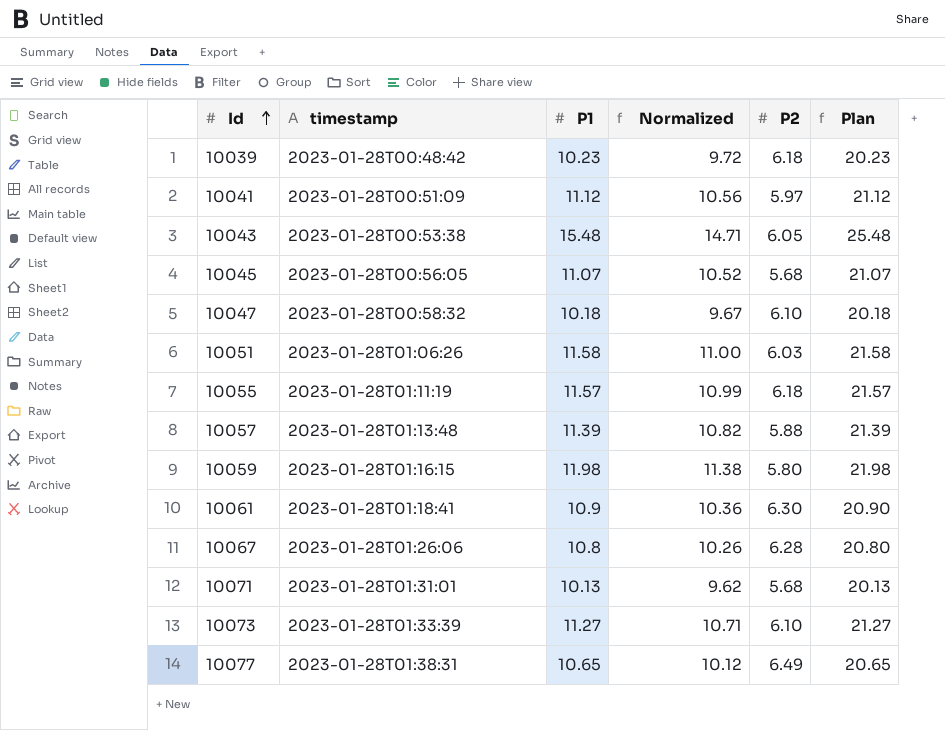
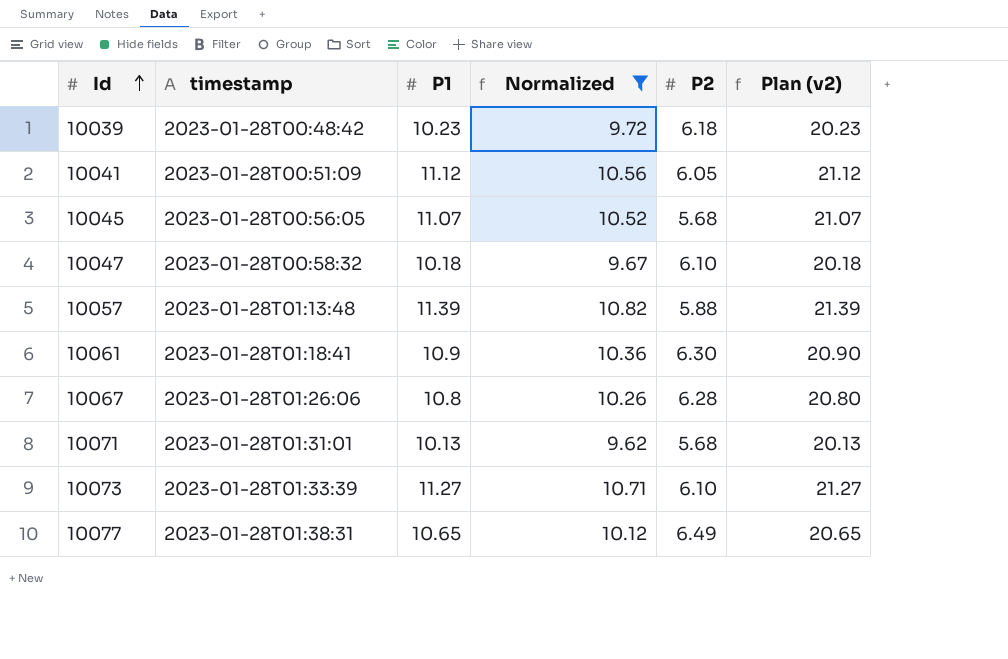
filter: none -> Normalized <= 10.82
column name: Plan -> Plan (v2)
10041 | P2: 5.97 -> 6.05

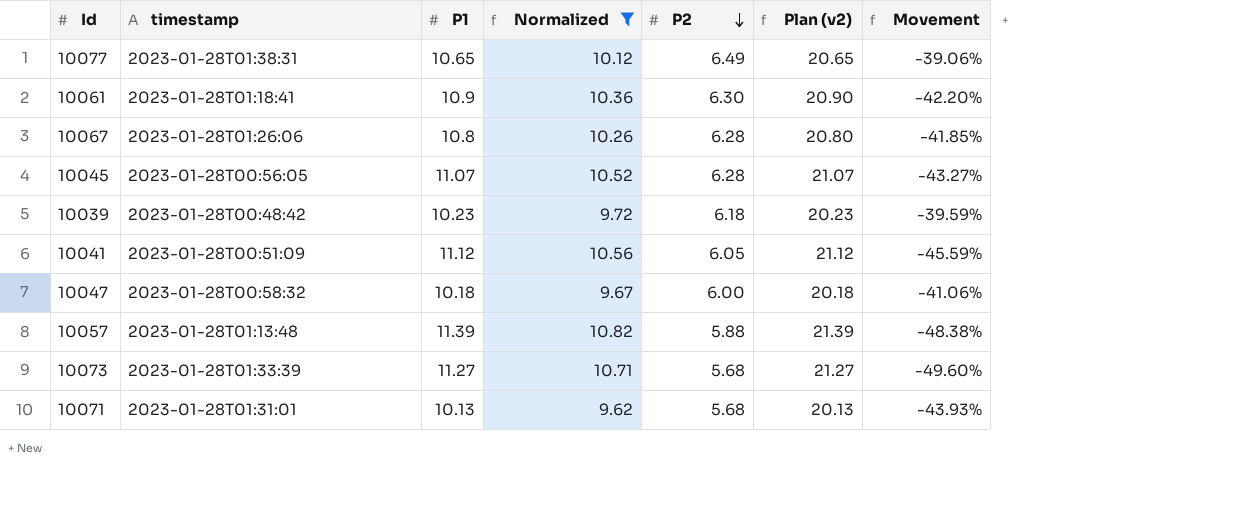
row order: Id ascending -> P2 descending
column Movement | formula: none -> ([P2] - [P1]) / [P1]
10045 | P2: 5.68 -> 6.28
10047 | P2: 6.10 -> 6.00
10073 | P2: 6.10 -> 5.68

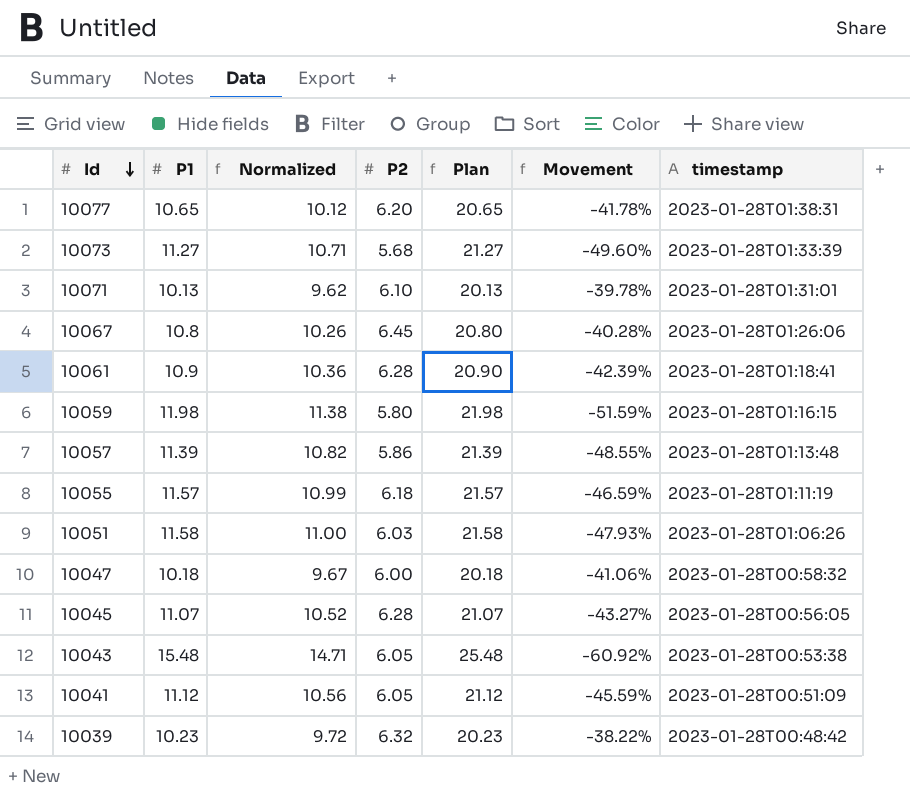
filter: Normalized <= 10.82 -> none
row order: P2 descending -> Id descending
column name: Plan (v2) -> Plan
column timestamp | position: 2 -> 7
10077 | P2: 6.49 -> 6.20
10077 | Movement: -39.06% -> -41.78%
10071 | P2: 5.68 -> 6.10
10071 | Movement: -43.93% -> -39.78%
10067 | P2: 6.28 -> 6.45
10067 | Movement: -41.85% -> -40.28%
10061 | P2: 6.30 -> 6.28
10061 | Movement: -42.20% -> -42.39%
10057 | P2: 5.88 -> 5.86
10057 | Movement: -48.38% -> -48.55%
10039 | P2: 6.18 -> 6.32
10039 | Movement: -39.59% -> -38.22%

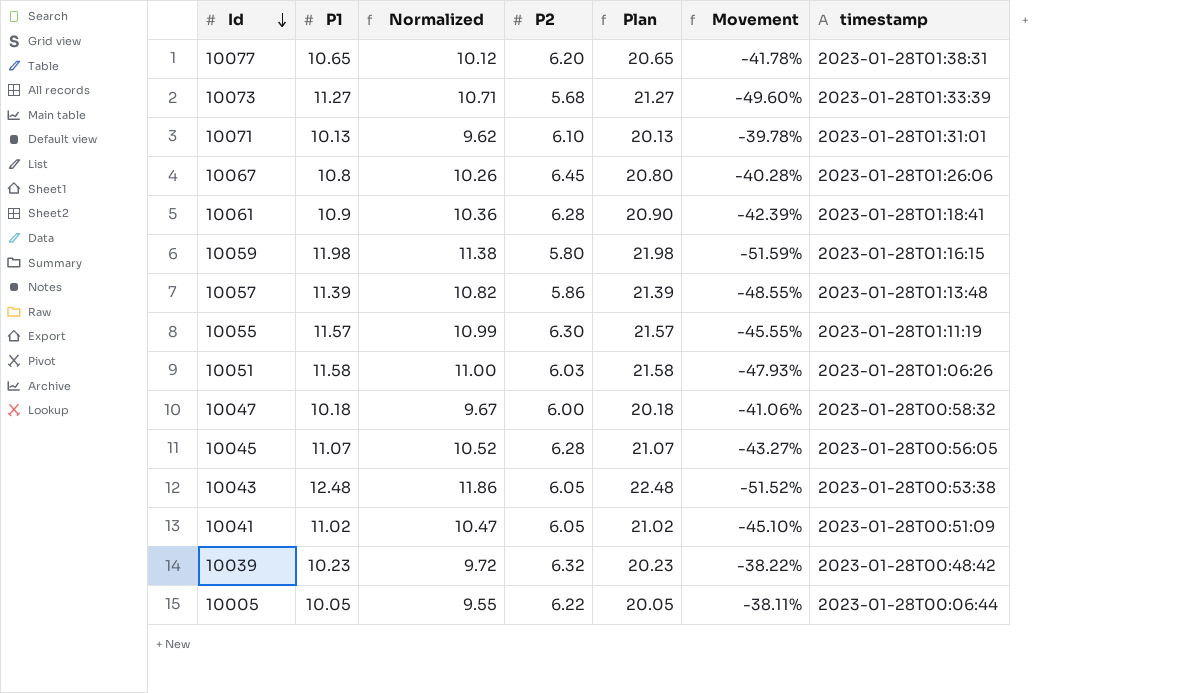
10055 | P2: 6.18 -> 6.30
10055 | Movement: -46.59% -> -45.55%
10043 | P1: 15.48 -> 12.48
10043 | Normalized: 14.71 -> 11.86
10043 | Plan: 25.48 -> 22.48
10043 | Movement: -60.92% -> -51.52%
10041 | P1: 11.12 -> 11.02
10041 | Normalized: 10.56 -> 10.47
10041 | Plan: 21.12 -> 21.02
10041 | Movement: -45.59% -> -45.10%
row 10005: none -> 10.05 | 9.55 | 6.22 | 20.05 | -38.11% | 2023-01-28T00:06:44

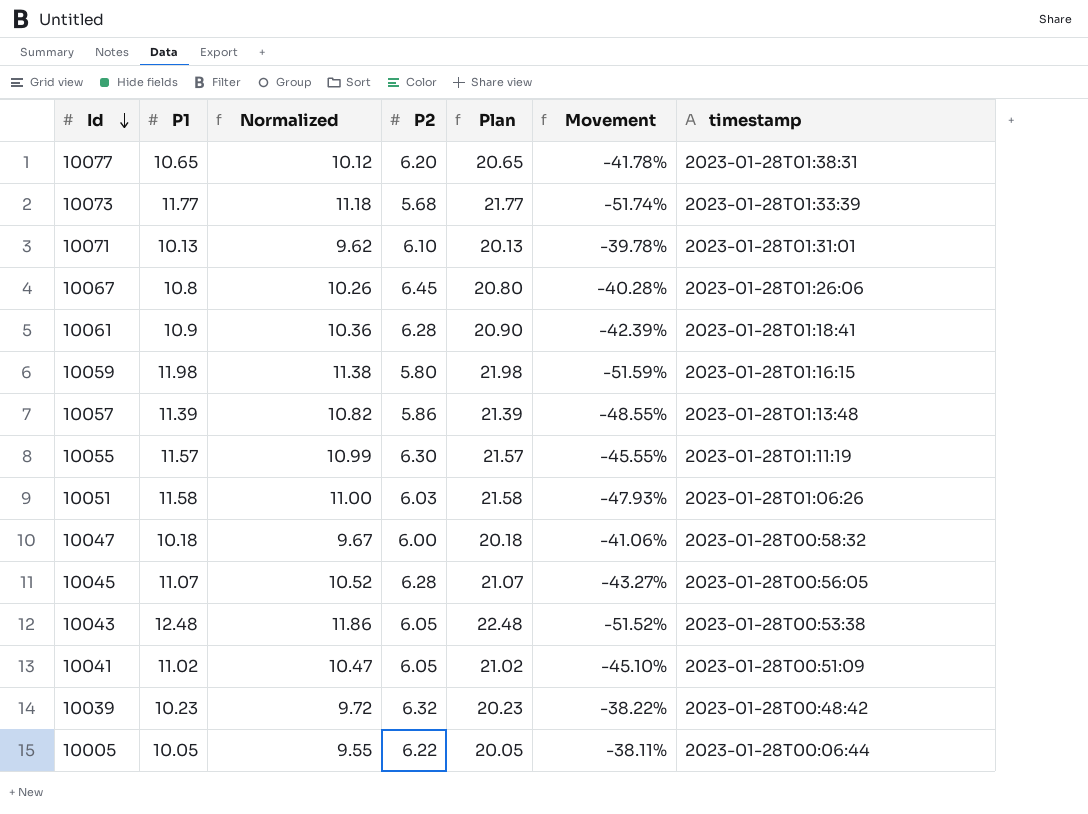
10073 | P1: 11.27 -> 11.77
10073 | Normalized: 10.71 -> 11.18
10073 | Plan: 21.27 -> 21.77
10073 | Movement: -49.60% -> -51.74%

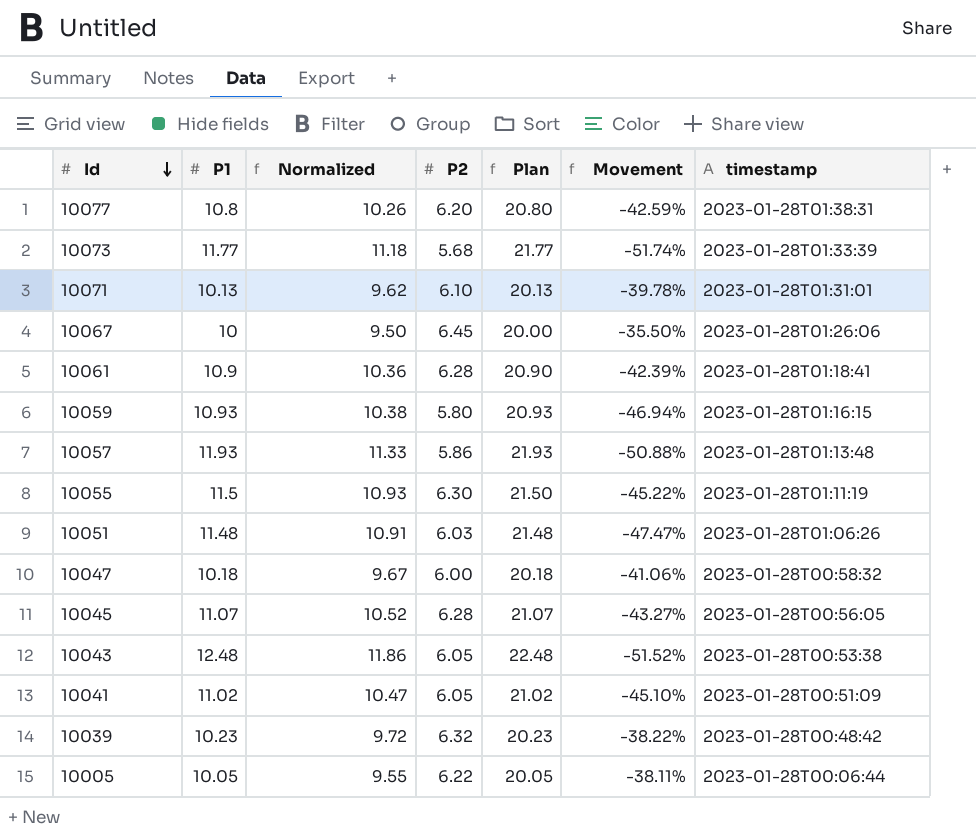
10077 | P1: 10.65 -> 10.8
10077 | Normalized: 10.12 -> 10.26
10077 | Plan: 20.65 -> 20.80
10077 | Movement: -41.78% -> -42.59%
10067 | P1: 10.8 -> 10
10067 | Normalized: 10.26 -> 9.50
10067 | Plan: 20.80 -> 20.00
10067 | Movement: -40.28% -> -35.50%
10059 | P1: 11.98 -> 10.93
10059 | Normalized: 11.38 -> 10.38
10059 | Plan: 21.98 -> 20.93
10059 | Movement: -51.59% -> -46.94%
10057 | P1: 11.39 -> 11.93
10057 | Normalized: 10.82 -> 11.33
10057 | Plan: 21.39 -> 21.93
10057 | Movement: -48.55% -> -50.88%
10055 | P1: 11.57 -> 11.5
10055 | Normalized: 10.99 -> 10.93
10055 | Plan: 21.57 -> 21.50
10055 | Movement: -45.55% -> -45.22%
10051 | P1: 11.58 -> 11.48
10051 | Normalized: 11.00 -> 10.91
10051 | Plan: 21.58 -> 21.48
10051 | Movement: -47.93% -> -47.47%

